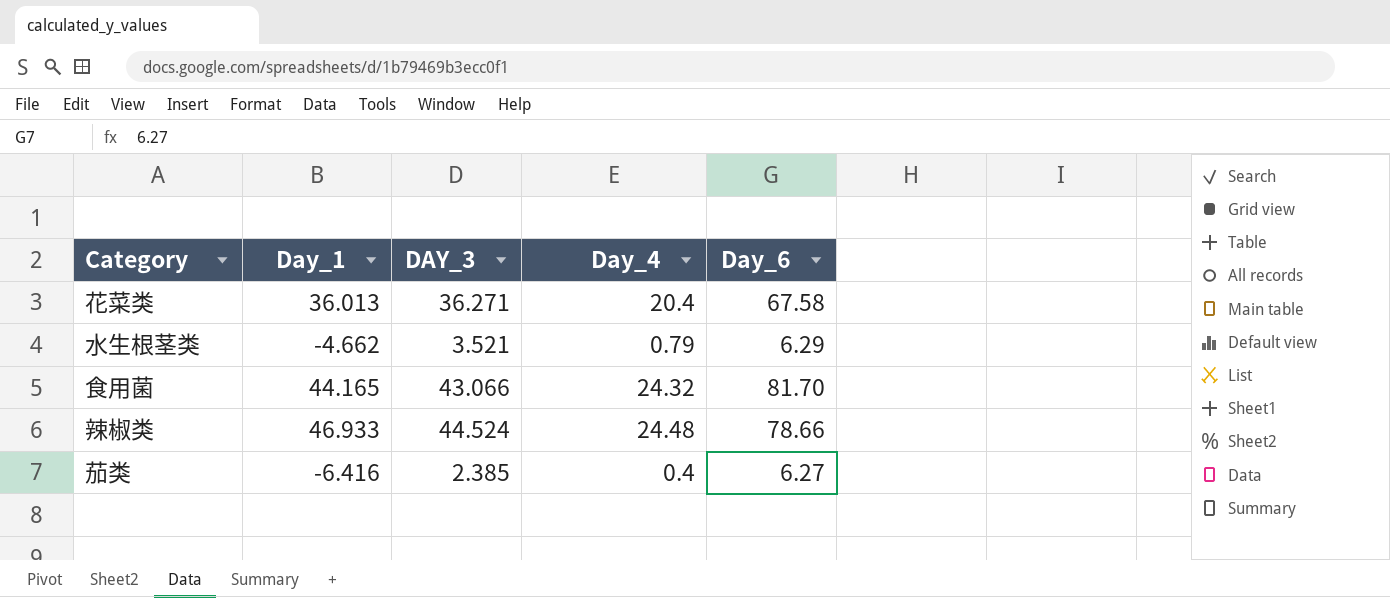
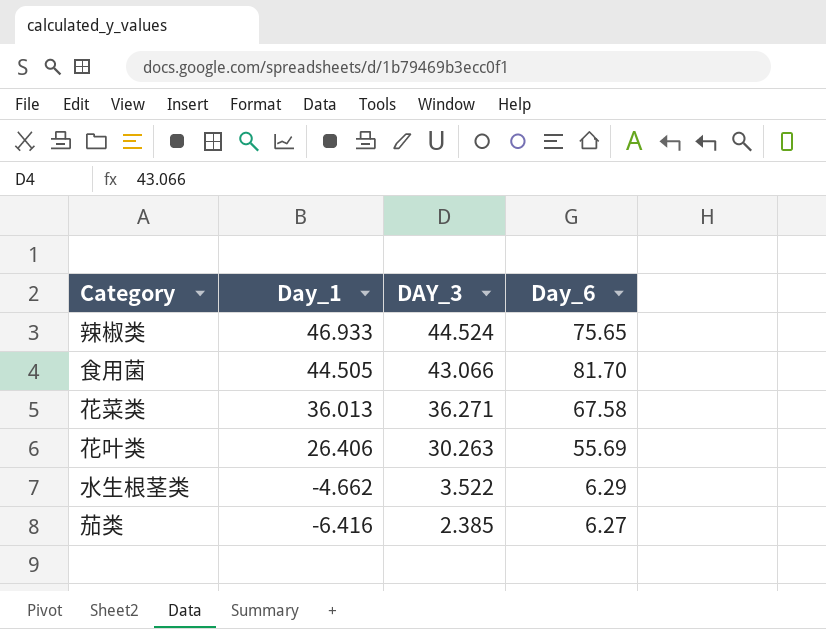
row order: none -> Day_1 descending
column Day_4 | position: 4 -> none
辣椒类 | Day_6: 78.66 -> 75.65
食用菌 | Day_1: 44.165 -> 44.505
row 花叶类: none -> 26.406 | 30.263 | 55.69
水生根茎类 | DAY_3: 3.521 -> 3.522

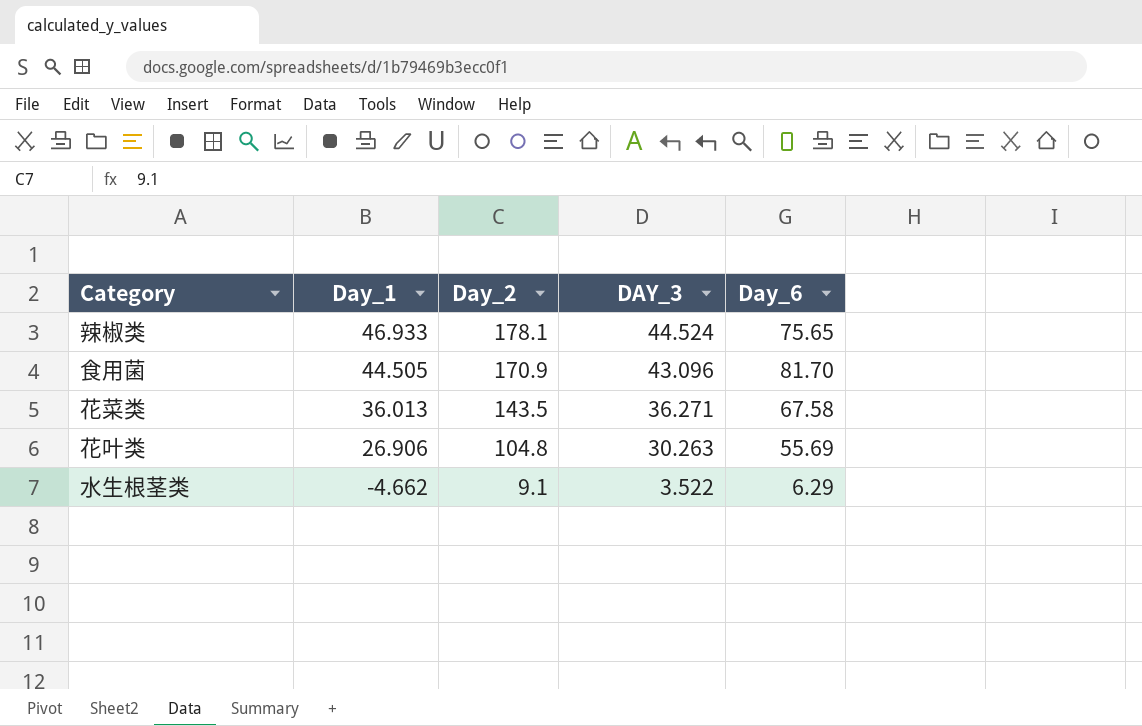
column Day_2 | position: none -> 3
row 茄类: -6.416 | 2.385 | 6.27 -> none
食用菌 | DAY_3: 43.066 -> 43.096
花叶类 | Day_1: 26.406 -> 26.906

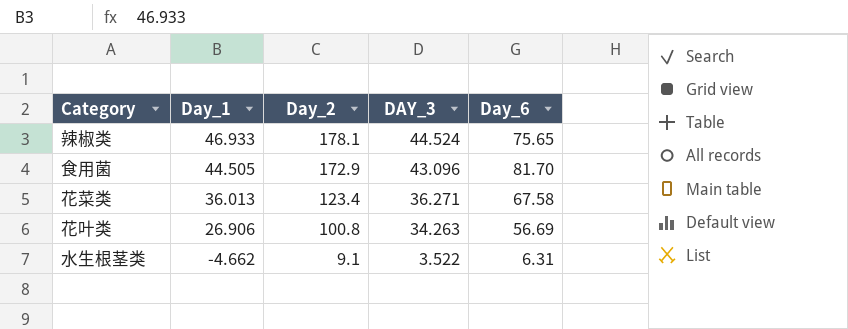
食用菌 | Day_2: 170.9 -> 172.9
花菜类 | Day_2: 143.5 -> 123.4
花叶类 | Day_2: 104.8 -> 100.8
花叶类 | DAY_3: 30.263 -> 34.263
花叶类 | Day_6: 55.69 -> 56.69
水生根茎类 | Day_6: 6.29 -> 6.31

